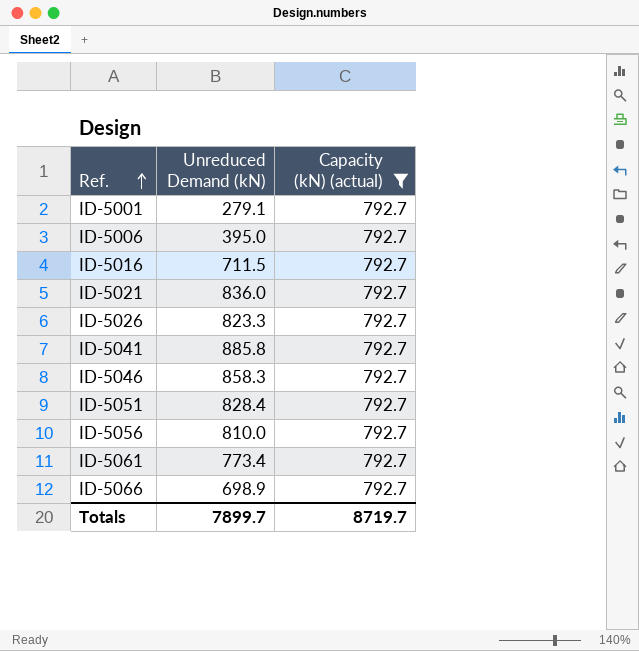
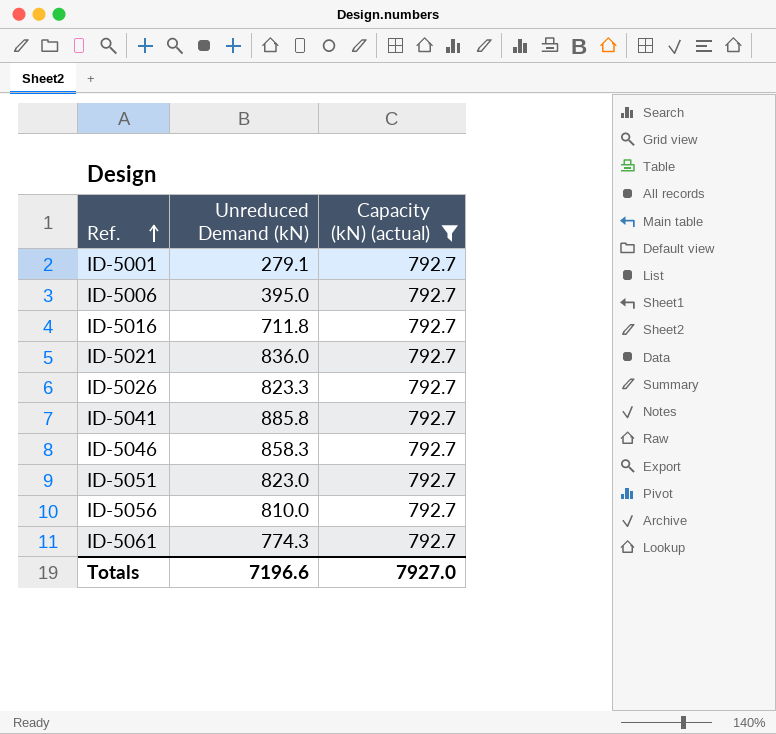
row ID-5066: 698.9 | 792.7 -> none
ID-5016 | Unreduced Demand (kN): 711.5 -> 711.8
ID-5051 | Unreduced Demand (kN): 828.4 -> 823.0
ID-5061 | Unreduced Demand (kN): 773.4 -> 774.3
Totals | Unreduced Demand (kN): 7899.7 -> 7196.6
Totals | Capacity (kN) (actual): 8719.7 -> 7927.0

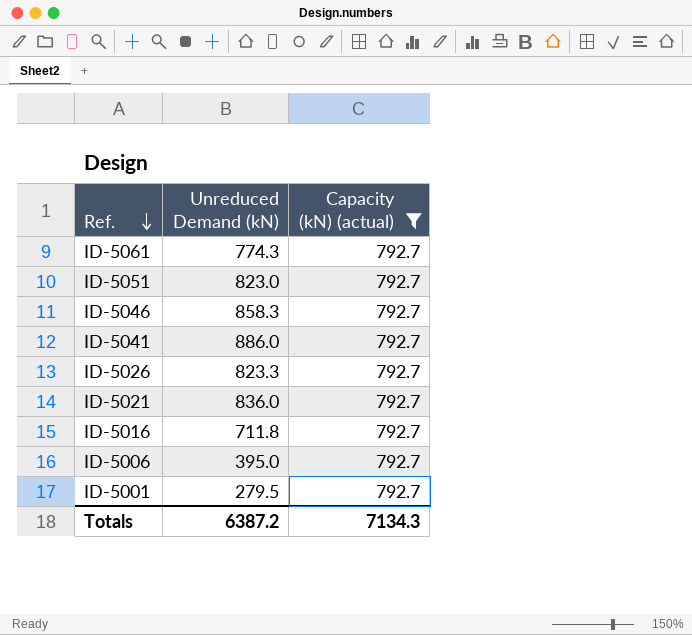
row order: Ref. ascending -> Ref. descending
row ID-5056: 810.0 | 792.7 -> none
ID-5041 | Unreduced Demand (kN): 885.8 -> 886.0
ID-5001 | Unreduced Demand (kN): 279.1 -> 279.5
Totals | Unreduced Demand (kN): 7196.6 -> 6387.2
Totals | Capacity (kN) (actual): 7927.0 -> 7134.3

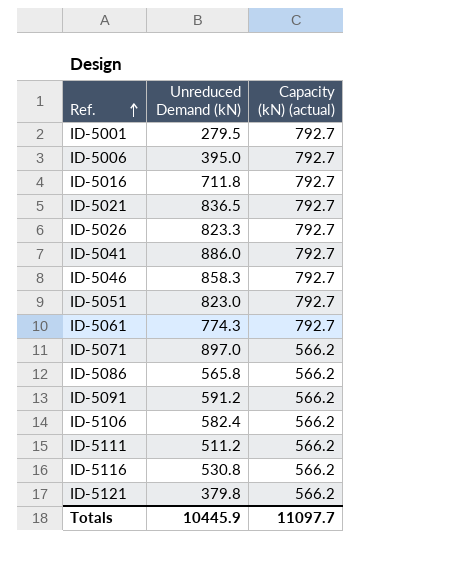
filter: Capacity (kN) (actual) = 792.7 -> none
row order: Ref. descending -> Ref. ascending
ID-5021 | Unreduced Demand (kN): 836.0 -> 836.5
Totals | Unreduced Demand (kN): 6387.2 -> 10445.9
Totals | Capacity (kN) (actual): 7134.3 -> 11097.7

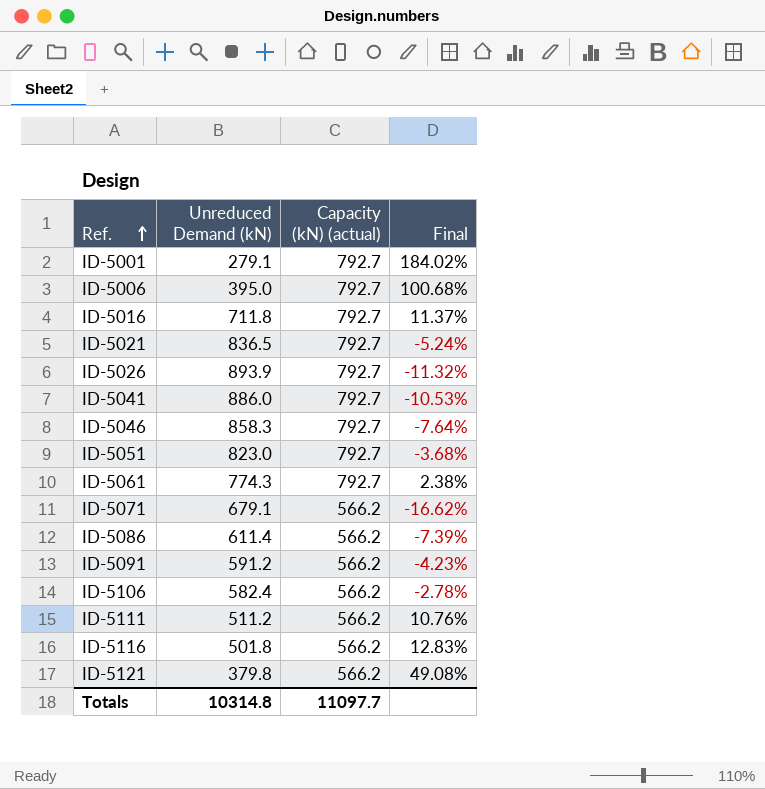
column Final | formula: none -> ([Capacity (kN) (actual)] - [Unreduced Demand (kN)]) / [Unreduced Demand (kN)]
ID-5001 | Unreduced Demand (kN): 279.5 -> 279.1
ID-5026 | Unreduced Demand (kN): 823.3 -> 893.9
ID-5071 | Unreduced Demand (kN): 897.0 -> 679.1
ID-5086 | Unreduced Demand (kN): 565.8 -> 611.4
ID-5116 | Unreduced Demand (kN): 530.8 -> 501.8
Totals | Unreduced Demand (kN): 10445.9 -> 10314.8

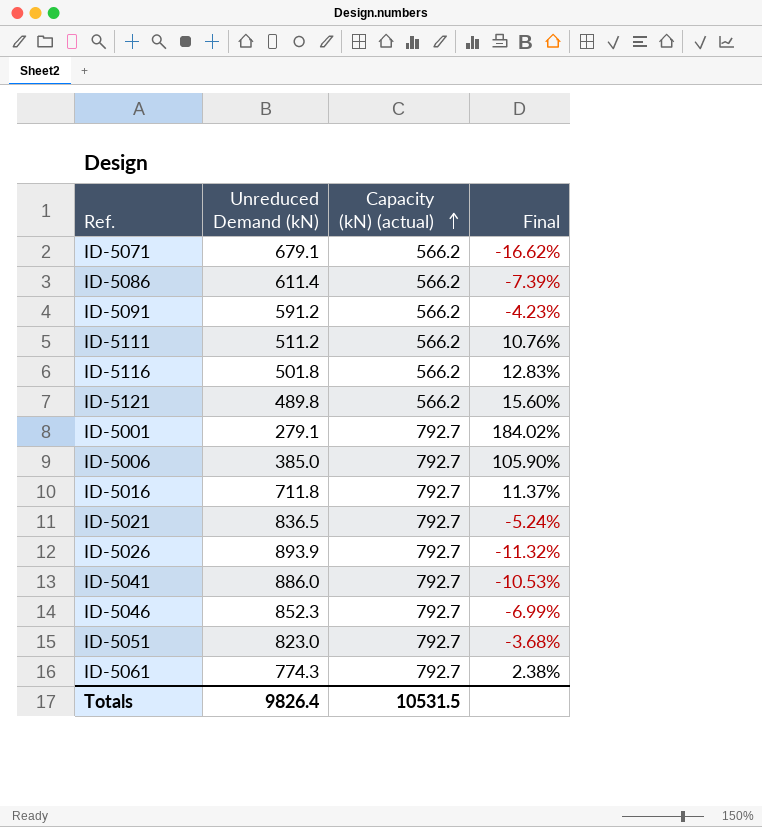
row order: Ref. ascending -> Capacity (kN) (actual) ascending
row ID-5106: 582.4 | 566.2 | -2.78% -> none
ID-5121 | Unreduced Demand (kN): 379.8 -> 489.8
ID-5121 | Final: 49.08% -> 15.60%
ID-5006 | Unreduced Demand (kN): 395.0 -> 385.0
ID-5006 | Final: 100.68% -> 105.90%
ID-5046 | Unreduced Demand (kN): 858.3 -> 852.3
ID-5046 | Final: -7.64% -> -6.99%
Totals | Unreduced Demand (kN): 10314.8 -> 9826.4
Totals | Capacity (kN) (actual): 11097.7 -> 10531.5

